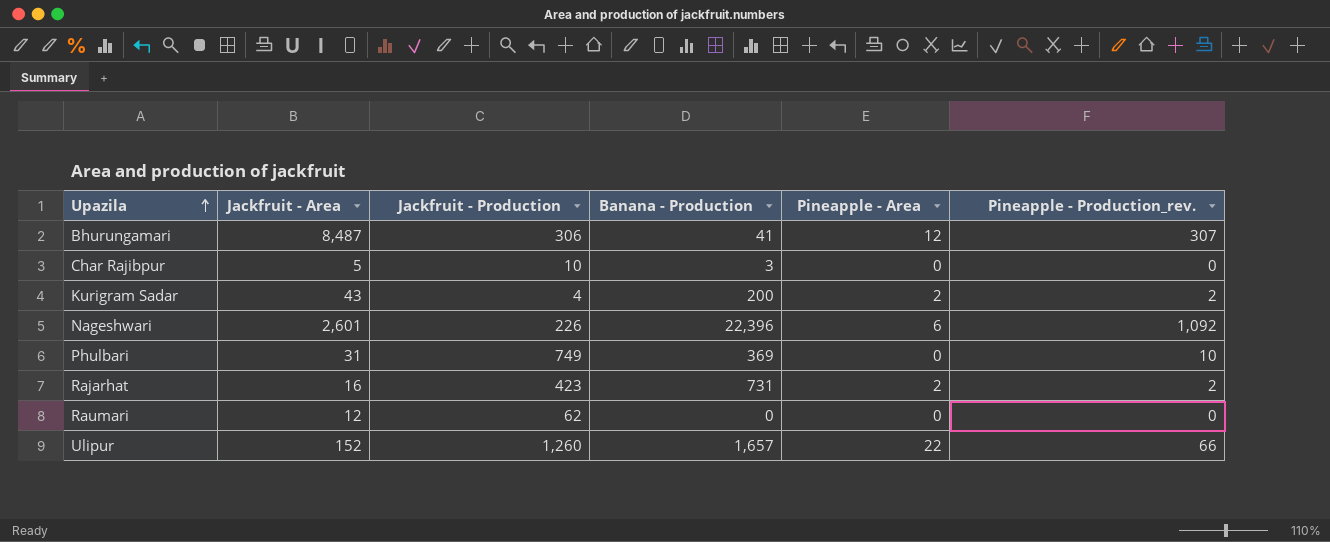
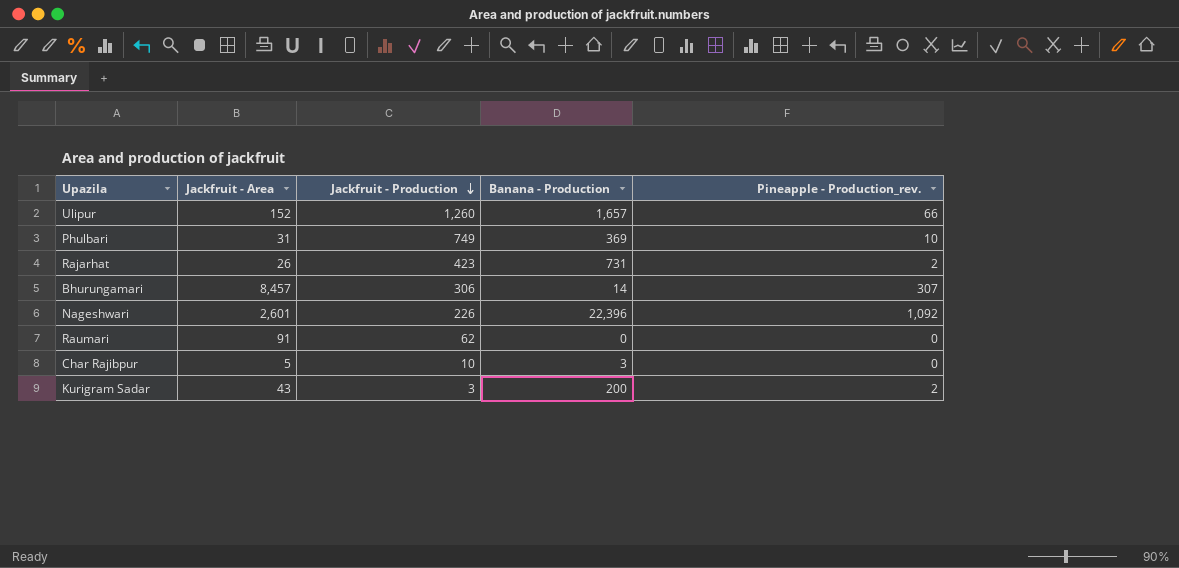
row order: Upazila ascending -> Jackfruit - Production descending
column Pineapple - Area | position: 5 -> none
Rajarhat | Jackfruit - Area: 16 -> 26
Bhurungamari | Jackfruit - Area: 8,487 -> 8,457
Bhurungamari | Banana - Production: 41 -> 14
Raumari | Jackfruit - Area: 12 -> 91
Kurigram Sadar | Jackfruit - Production: 4 -> 3

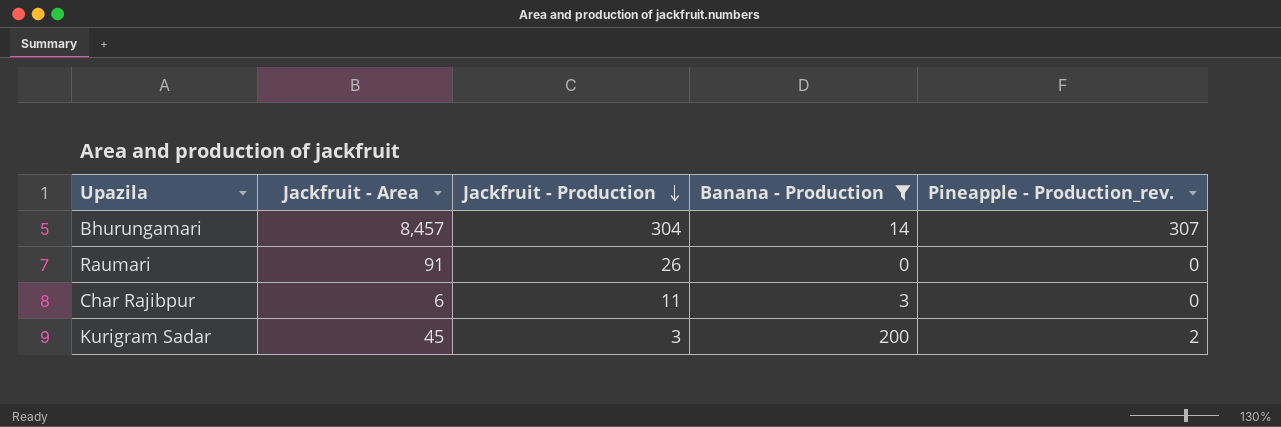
filter: none -> Banana - Production <= 200
Bhurungamari | Jackfruit - Production: 306 -> 304
Raumari | Jackfruit - Production: 62 -> 26
Char Rajibpur | Jackfruit - Area: 5 -> 6
Char Rajibpur | Jackfruit - Production: 10 -> 11
Kurigram Sadar | Jackfruit - Area: 43 -> 45

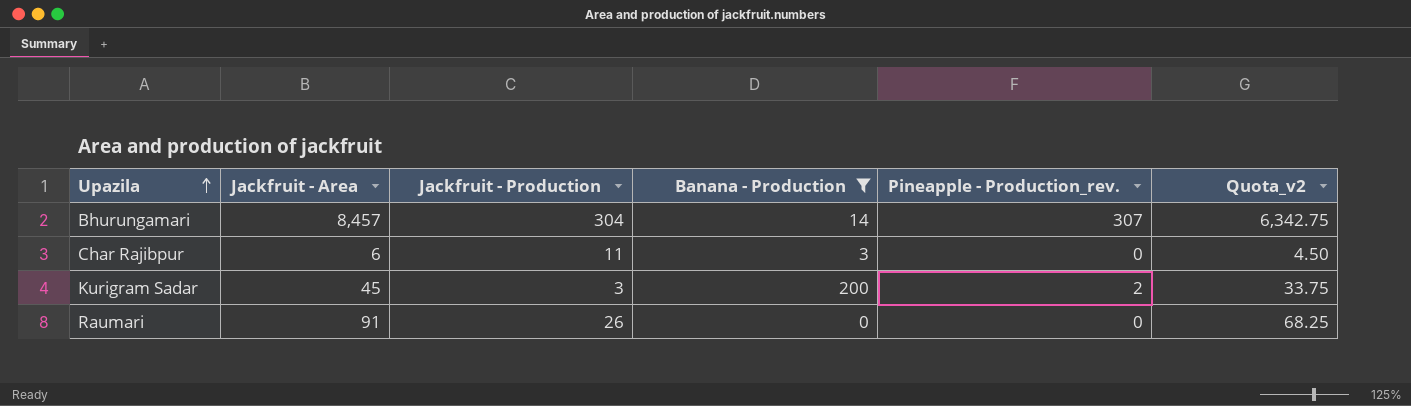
row order: Jackfruit - Production descending -> Upazila ascending
column Quota_v2 | formula: none -> [Jackfruit - Area] * 0.75

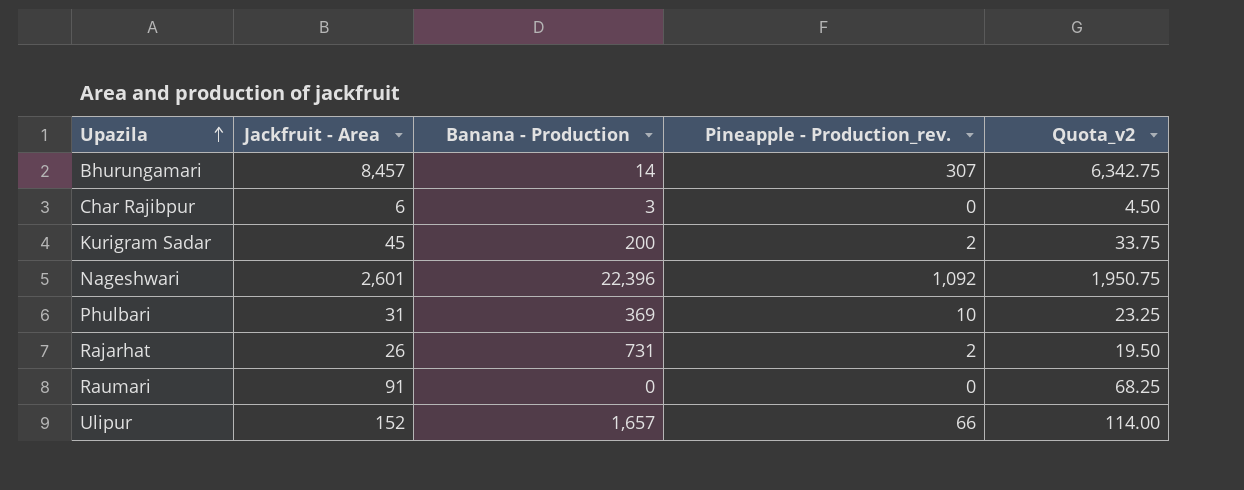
filter: Banana - Production <= 200 -> none
column Jackfruit - Production | position: 3 -> none

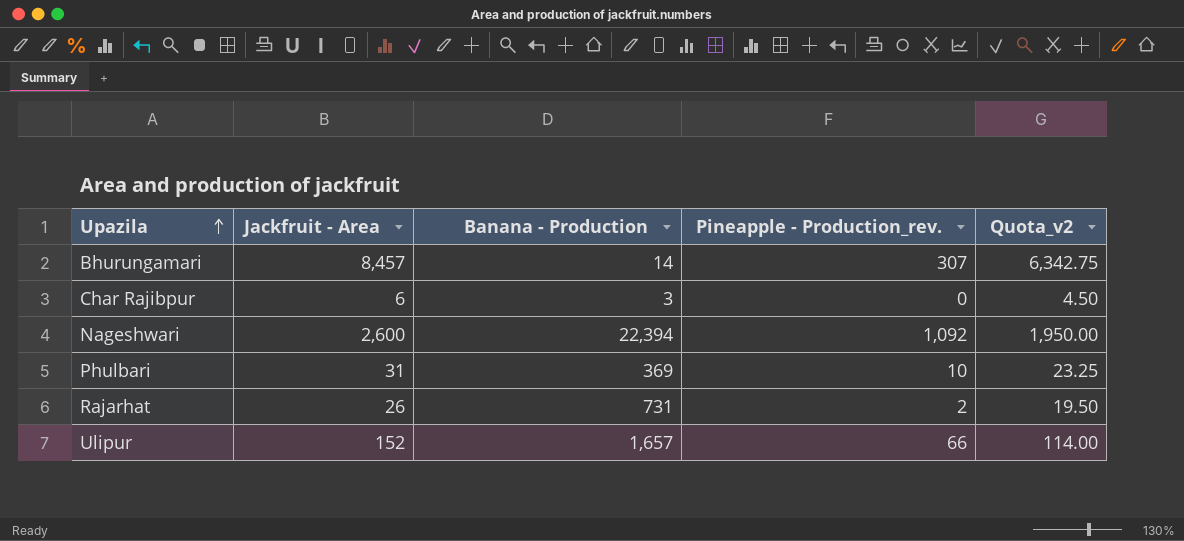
row Kurigram Sadar: 45 | 200 | 2 | 33.75 -> none
row Raumari: 91 | 0 | 0 | 68.25 -> none
Nageshwari | Jackfruit - Area: 2,601 -> 2,600
Nageshwari | Banana - Production: 22,396 -> 22,394
Nageshwari | Quota_v2: 1,950.75 -> 1,950.00

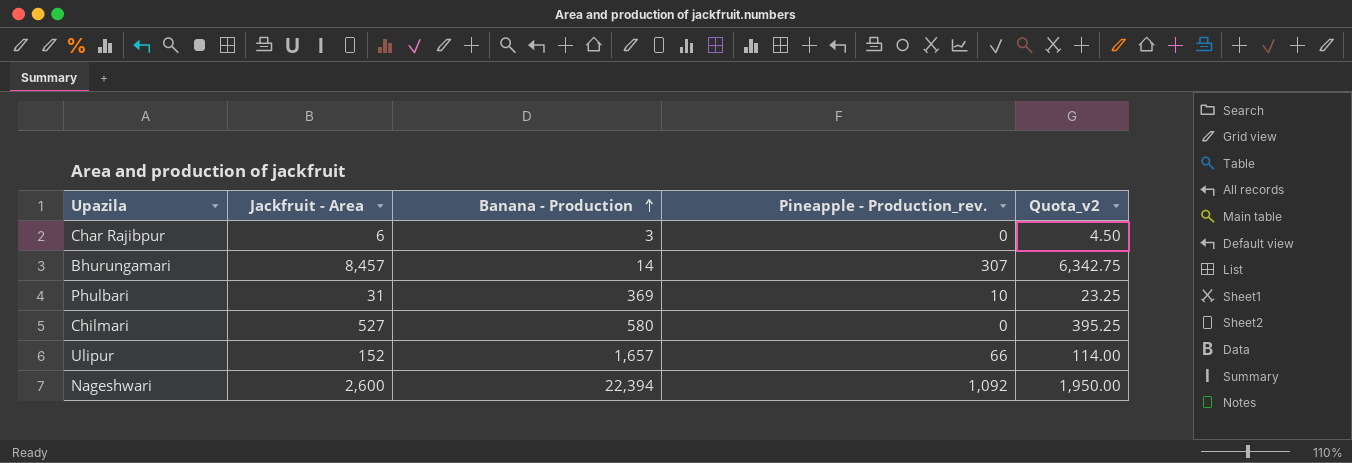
row order: Upazila ascending -> Banana - Production ascending
row Rajarhat: 26 | 731 | 2 | 19.50 -> none
row Chilmari: none -> 527 | 580 | 0 | 395.25

